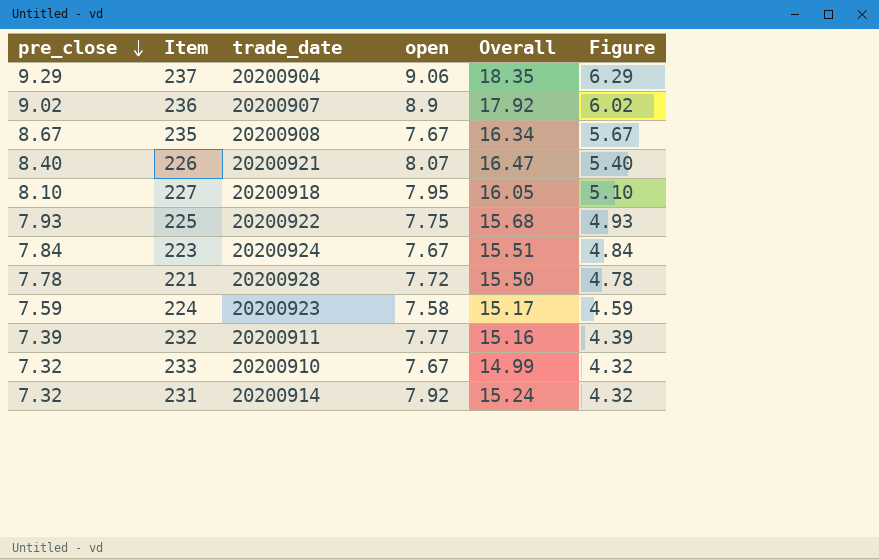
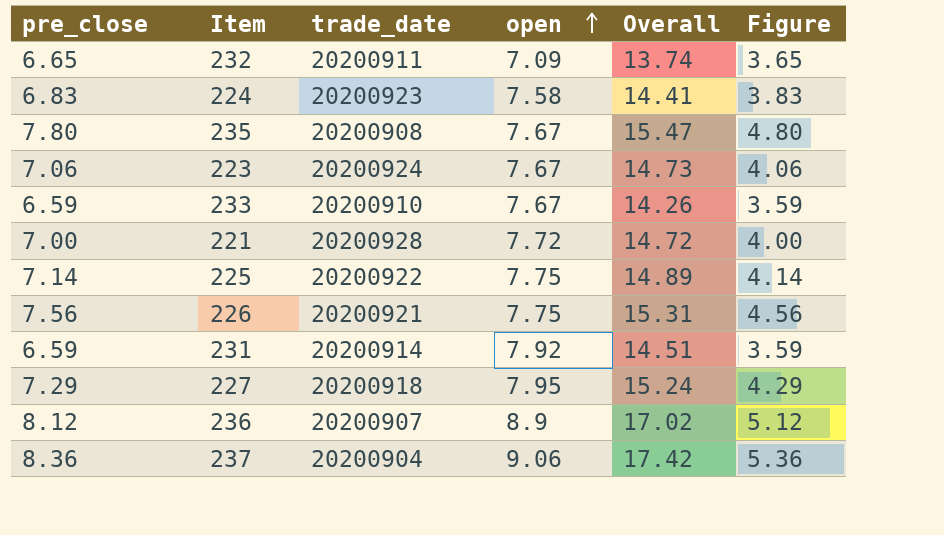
row order: pre_close descending -> open ascending
232 | pre_close: 7.39 -> 6.65
232 | open: 7.77 -> 7.09
232 | Overall: 15.16 -> 13.74
232 | Figure: 4.39 -> 3.65
224 | pre_close: 7.59 -> 6.83
224 | Overall: 15.17 -> 14.41
224 | Figure: 4.59 -> 3.83
235 | pre_close: 8.67 -> 7.80
235 | Overall: 16.34 -> 15.47
235 | Figure: 5.67 -> 4.80
223 | pre_close: 7.84 -> 7.06
223 | Overall: 15.51 -> 14.73
223 | Figure: 4.84 -> 4.06
233 | pre_close: 7.32 -> 6.59
233 | Overall: 14.99 -> 14.26
233 | Figure: 4.32 -> 3.59
221 | pre_close: 7.78 -> 7.00
221 | Overall: 15.50 -> 14.72
221 | Figure: 4.78 -> 4.00
225 | pre_close: 7.93 -> 7.14
225 | Overall: 15.68 -> 14.89
225 | Figure: 4.93 -> 4.14
226 | pre_close: 8.40 -> 7.56
226 | open: 8.07 -> 7.75
226 | Overall: 16.47 -> 15.31
226 | Figure: 5.40 -> 4.56
231 | pre_close: 7.32 -> 6.59
231 | Overall: 15.24 -> 14.51
231 | Figure: 4.32 -> 3.59
227 | pre_close: 8.10 -> 7.29
227 | Overall: 16.05 -> 15.24
227 | Figure: 5.10 -> 4.29
236 | pre_close: 9.02 -> 8.12
236 | Overall: 17.92 -> 17.02
236 | Figure: 6.02 -> 5.12
237 | pre_close: 9.29 -> 8.36
237 | Overall: 18.35 -> 17.42
237 | Figure: 6.29 -> 5.36

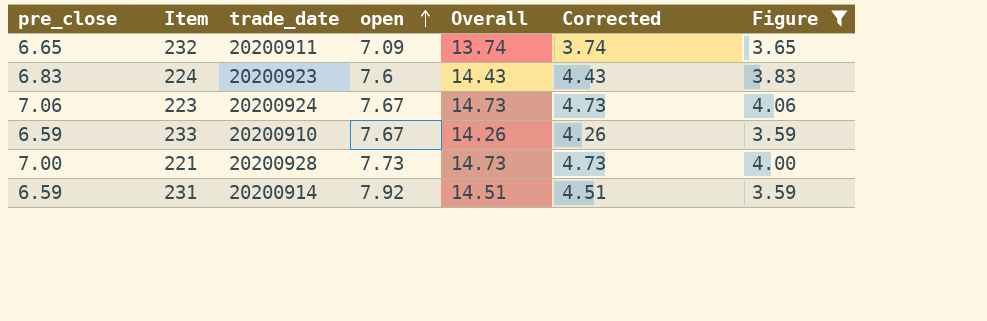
filter: none -> Figure <= 4.06
column Corrected | formula: none -> [Overall] - 10
224 | open: 7.58 -> 7.6
224 | Overall: 14.41 -> 14.43
221 | open: 7.72 -> 7.73
221 | Overall: 14.72 -> 14.73

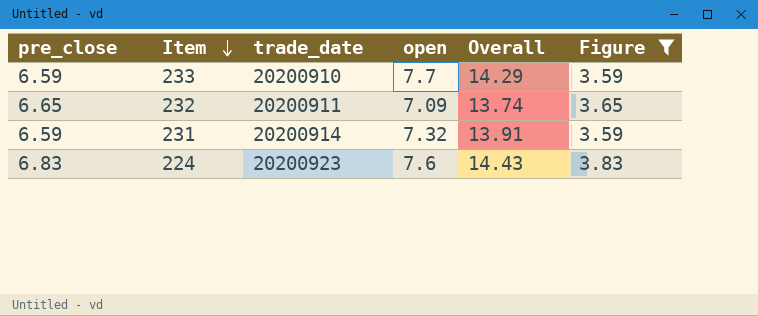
row order: open ascending -> Item descending
column Corrected | formula: [Overall] - 10 -> none
row 223: 7.06 | 20200924 | 7.67 | 14.73 | 4.73 | 4.06 -> none
row 221: 7.00 | 20200928 | 7.73 | 14.73 | 4.73 | 4.00 -> none
233 | open: 7.67 -> 7.7
233 | Overall: 14.26 -> 14.29
231 | open: 7.92 -> 7.32
231 | Overall: 14.51 -> 13.91

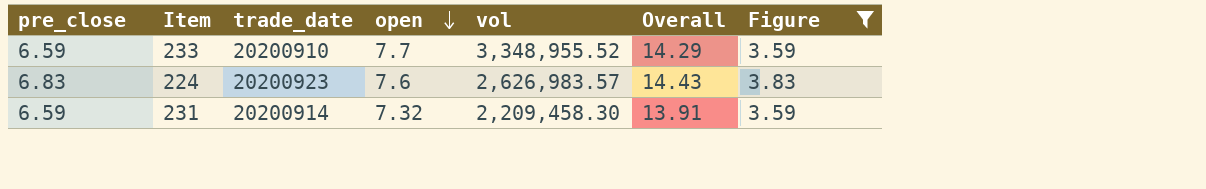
row order: Item descending -> open descending
column vol | position: none -> 5
row 232: 6.65 | 20200911 | 7.09 | 13.74 | 3.65 -> none

